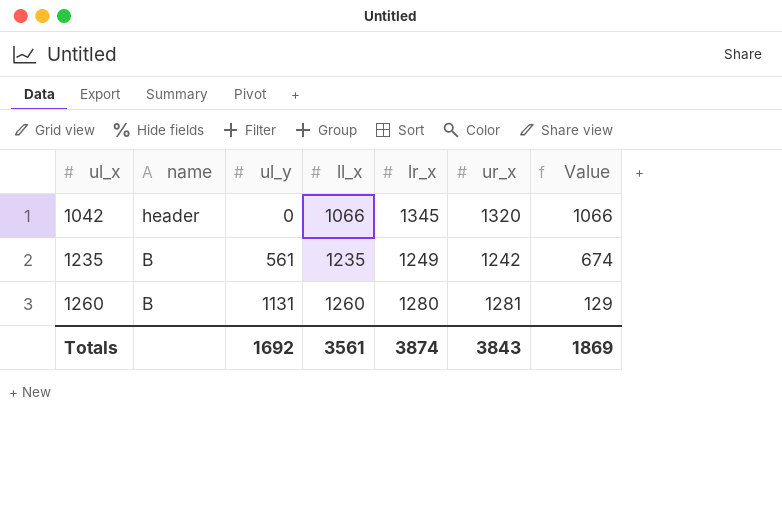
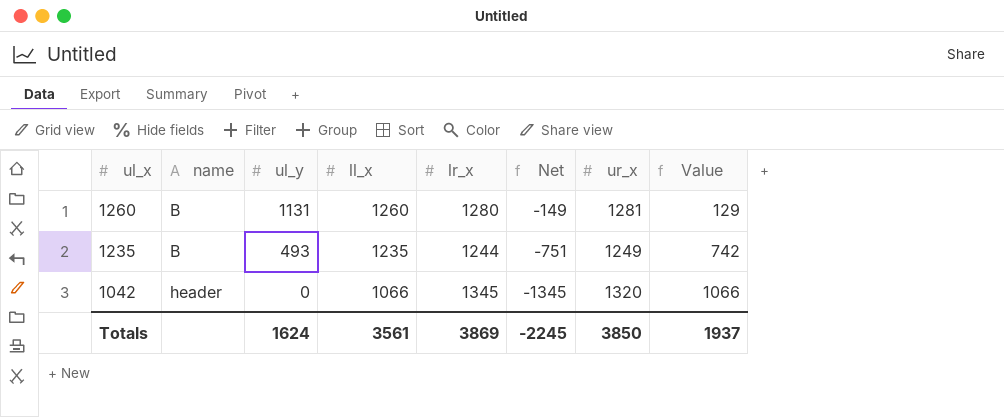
row order: ul_x ascending -> ul_x descending
column Net | formula: none -> [ul_y] - [lr_x]
1235 | ul_y: 561 -> 493
1235 | lr_x: 1249 -> 1244
1235 | ur_x: 1242 -> 1249
1235 | Value: 674 -> 742
Totals | ul_y: 1692 -> 1624
Totals | lr_x: 3874 -> 3869
Totals | ur_x: 3843 -> 3850
Totals | Value: 1869 -> 1937

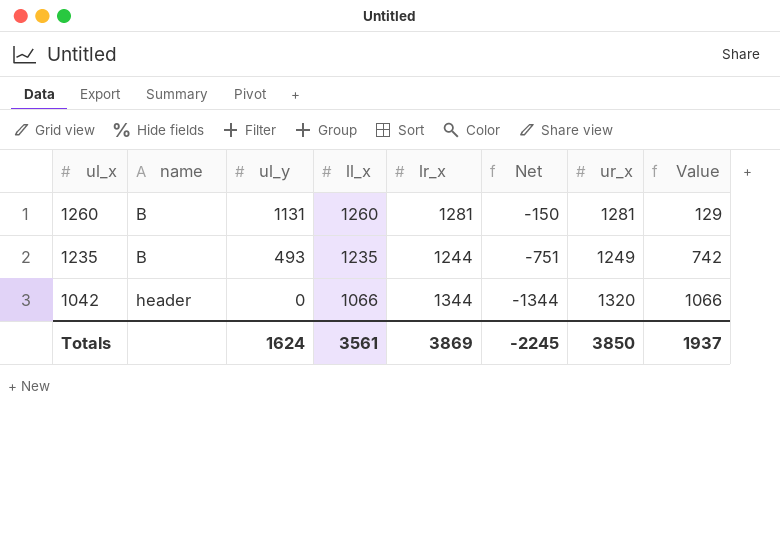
1260 | lr_x: 1280 -> 1281
1260 | Net: -149 -> -150
1042 | lr_x: 1345 -> 1344
1042 | Net: -1345 -> -1344

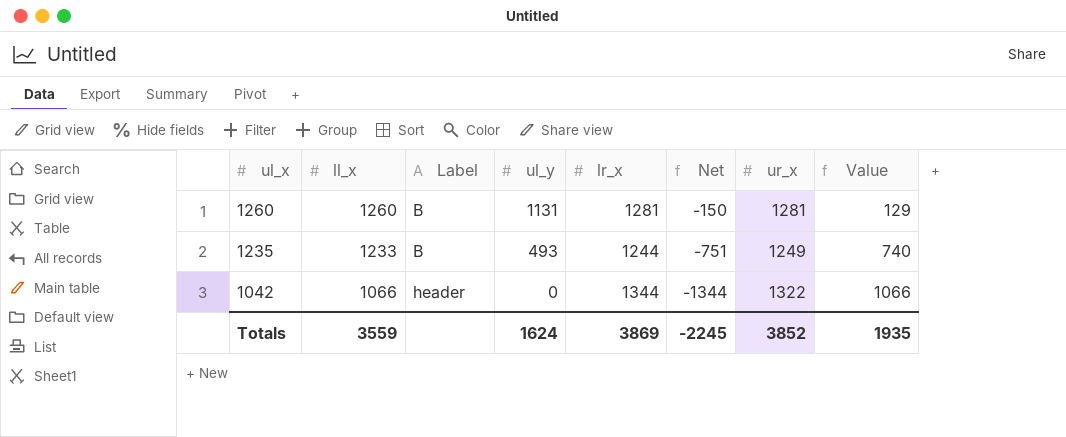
column ll_x | position: 4 -> 2
column name: name -> Label
1235 | ll_x: 1235 -> 1233
1235 | Value: 742 -> 740
1042 | ur_x: 1320 -> 1322
Totals | ll_x: 3561 -> 3559
Totals | ur_x: 3850 -> 3852
Totals | Value: 1937 -> 1935

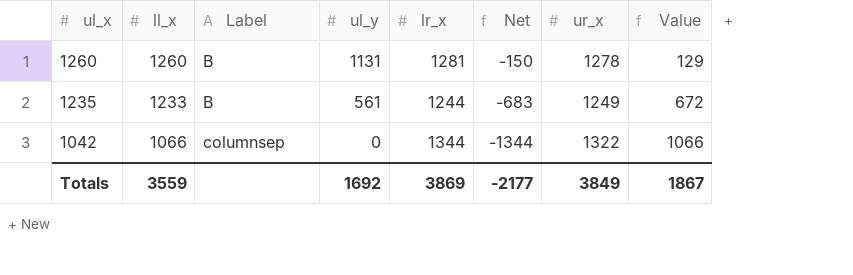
1260 | ur_x: 1281 -> 1278
1235 | ul_y: 493 -> 561
1235 | Net: -751 -> -683
1235 | Value: 740 -> 672
1042 | Label: header -> columnsep
Totals | ul_y: 1624 -> 1692
Totals | Net: -2245 -> -2177
Totals | ur_x: 3852 -> 3849
Totals | Value: 1935 -> 1867

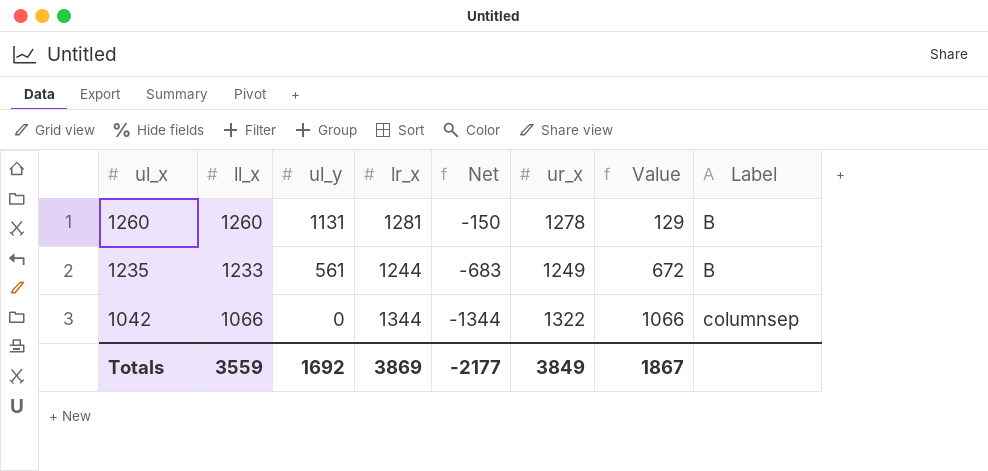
column Label | position: 3 -> 8

